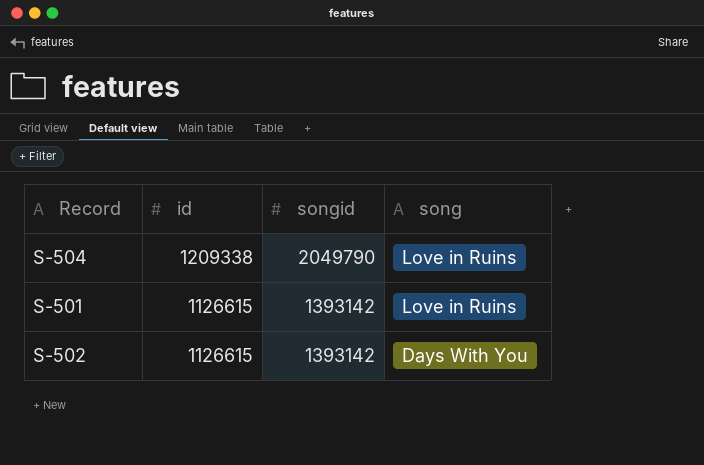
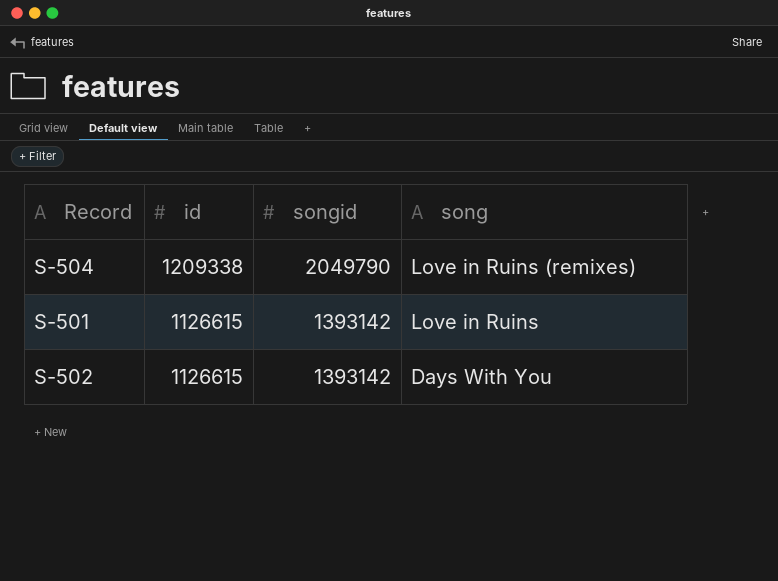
S-504 | song: Love in Ruins -> Love in Ruins (remixes)

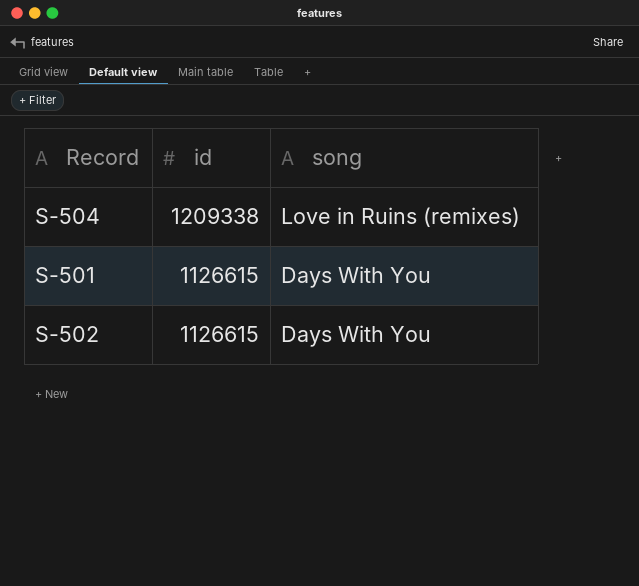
column songid | position: 3 -> none
S-501 | song: Love in Ruins -> Days With You

